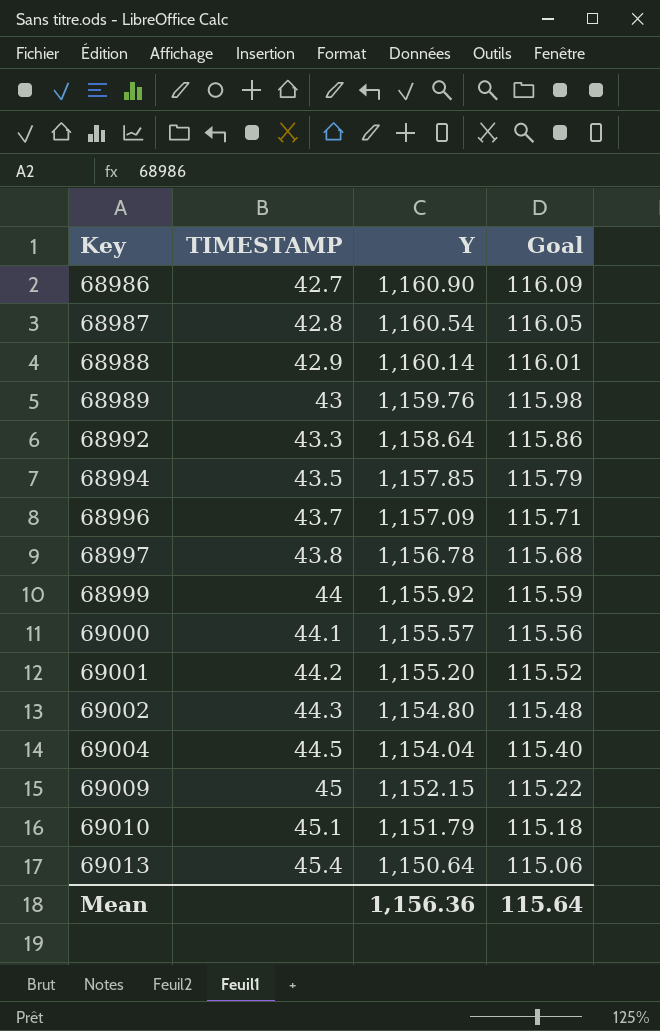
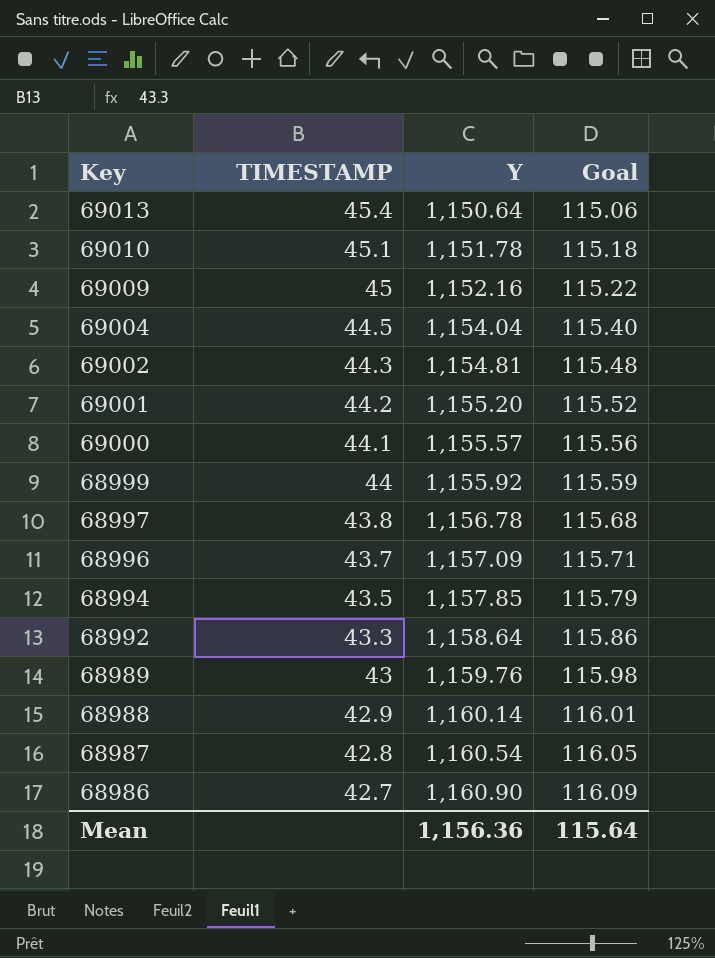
row order: Key ascending -> Key descending
69010 | Y: 1,151.79 -> 1,151.78
69009 | Y: 1,152.15 -> 1,152.16
69002 | Y: 1,154.80 -> 1,154.81

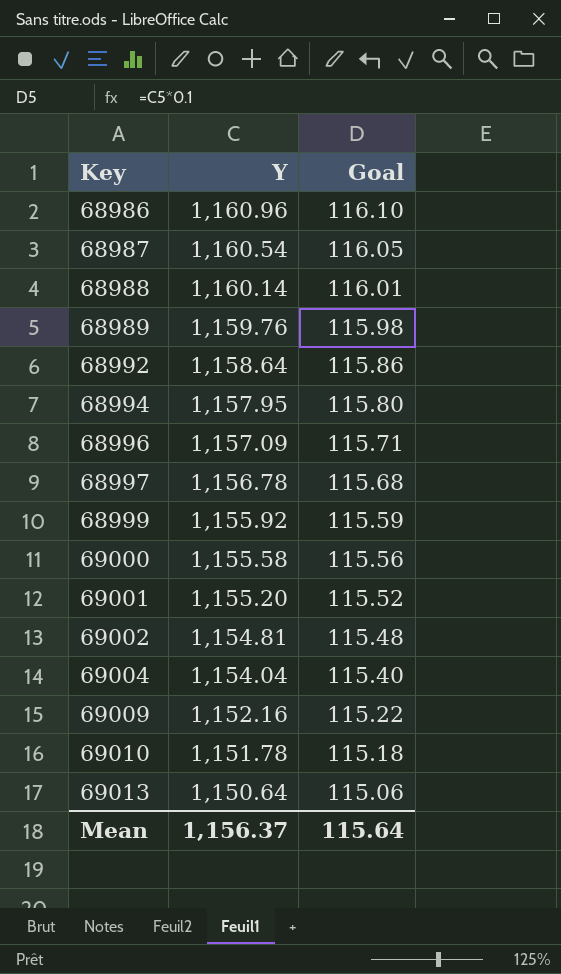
row order: Key descending -> Key ascending
column TIMESTAMP | position: 2 -> none
68986 | Y: 1,160.90 -> 1,160.96
68986 | Goal: 116.09 -> 116.10
68994 | Y: 1,157.85 -> 1,157.95
68994 | Goal: 115.79 -> 115.80
69000 | Y: 1,155.57 -> 1,155.58
Mean | Y: 1,156.36 -> 1,156.37

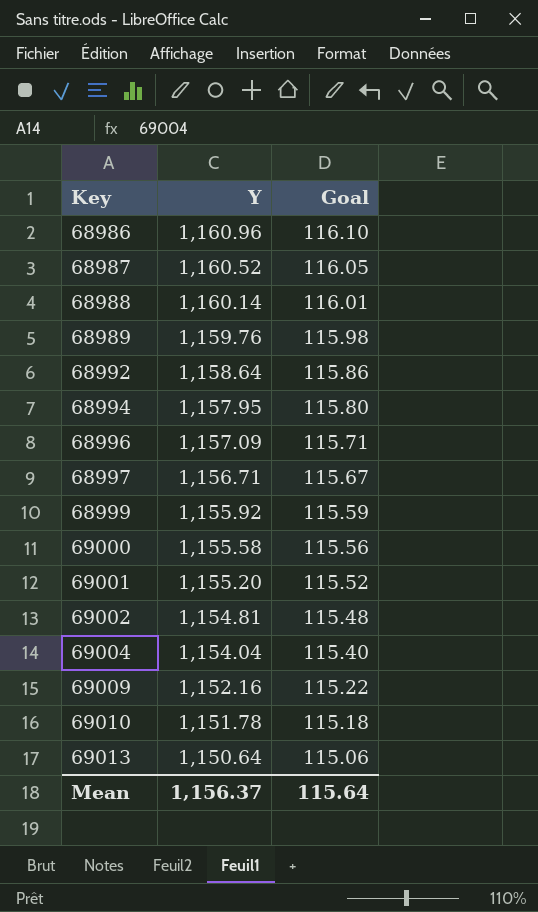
68987 | Y: 1,160.54 -> 1,160.52
68997 | Y: 1,156.78 -> 1,156.71
68997 | Goal: 115.68 -> 115.67

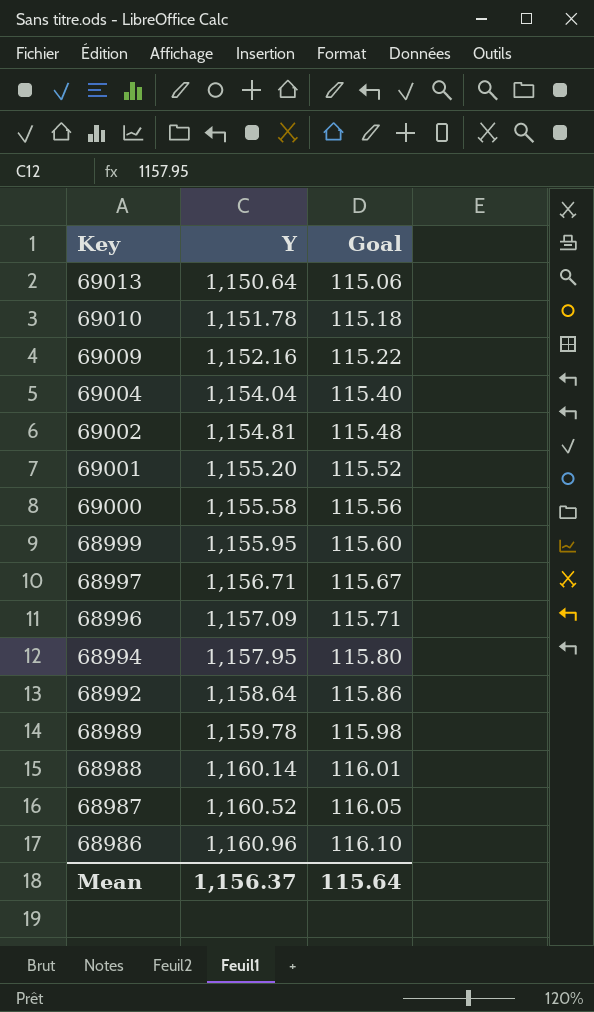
row order: Key ascending -> Key descending
68999 | Y: 1,155.92 -> 1,155.95
68999 | Goal: 115.59 -> 115.60
68989 | Y: 1,159.76 -> 1,159.78

